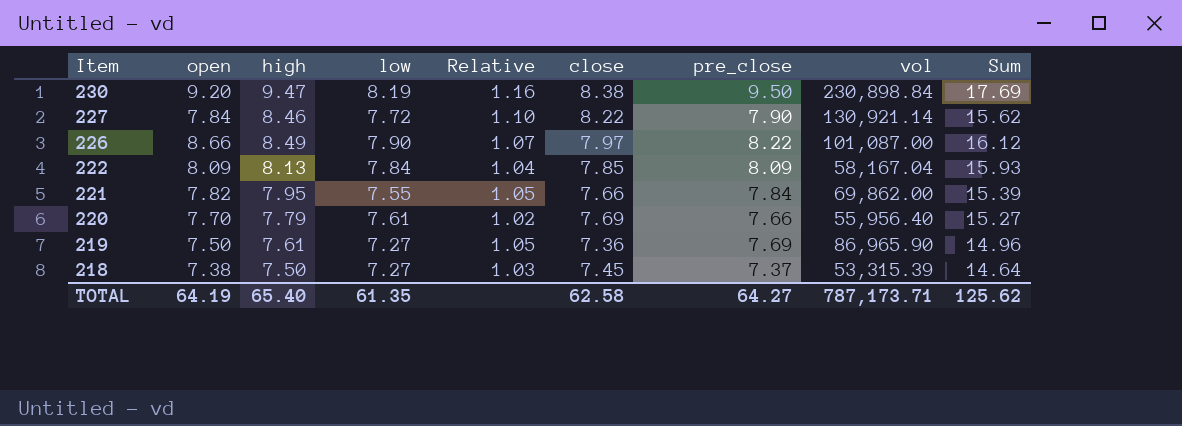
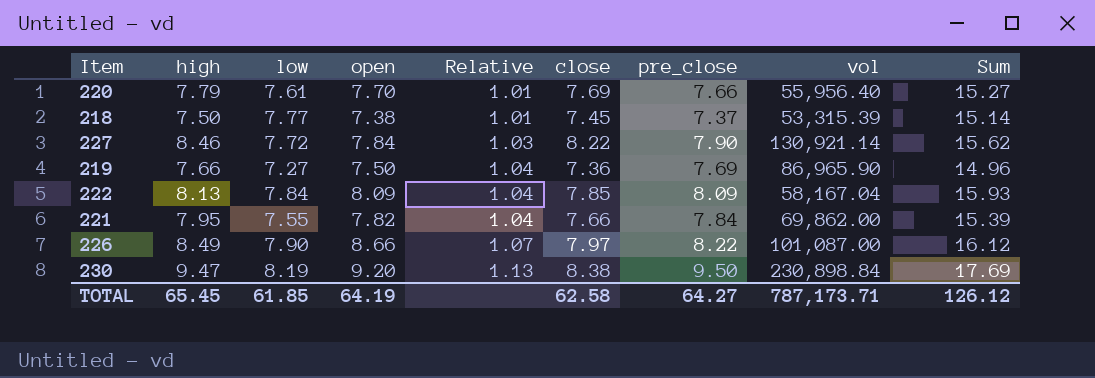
row order: Item descending -> Relative ascending
column open | position: 2 -> 4
column Relative | formula: [high] / [low] -> [high] / [close]
218 | low: 7.27 -> 7.77
218 | Sum: 14.64 -> 15.14
219 | high: 7.61 -> 7.66
TOTAL | high: 65.40 -> 65.45
TOTAL | low: 61.35 -> 61.85
TOTAL | Sum: 125.62 -> 126.12

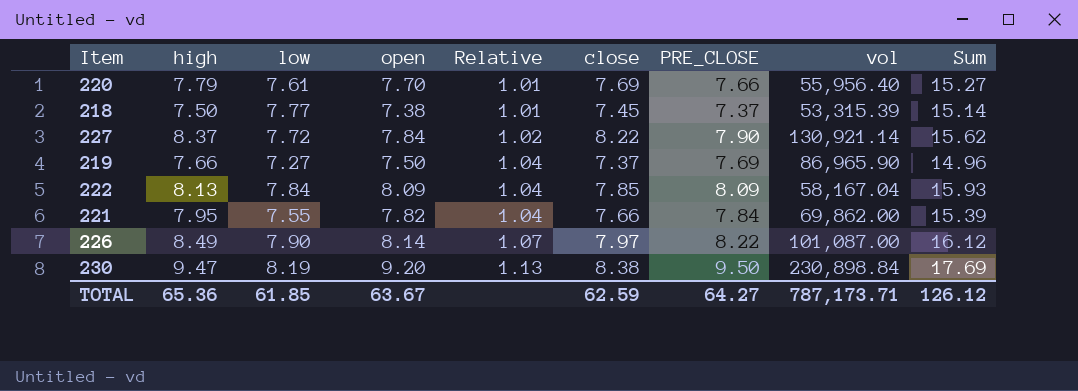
column name: pre_close -> PRE_CLOSE
227 | high: 8.46 -> 8.37
227 | Relative: 1.03 -> 1.02
219 | close: 7.36 -> 7.37
226 | open: 8.66 -> 8.14
TOTAL | high: 65.45 -> 65.36
TOTAL | open: 64.19 -> 63.67
TOTAL | close: 62.58 -> 62.59

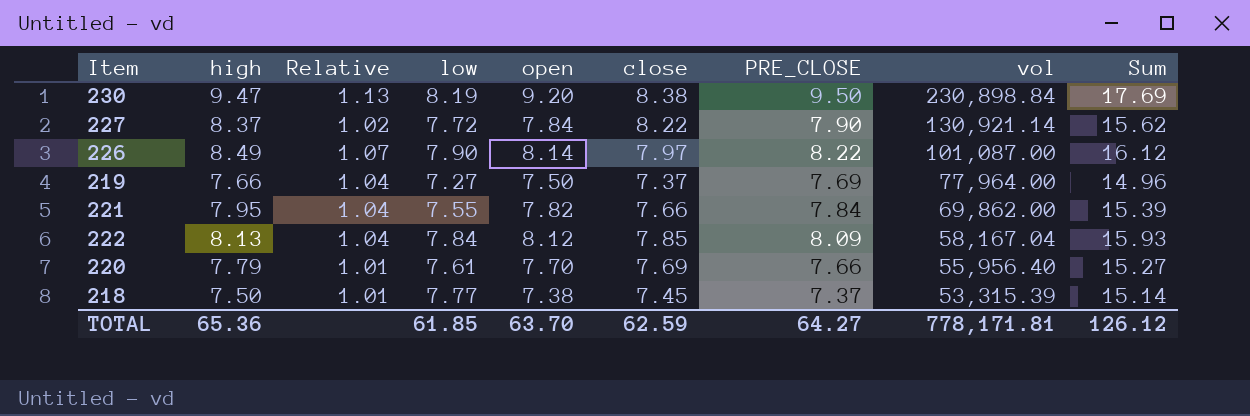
row order: Relative ascending -> vol descending
column Relative | position: 5 -> 3
219 | vol: 86,965.90 -> 77,964.00
222 | open: 8.09 -> 8.12
TOTAL | open: 63.67 -> 63.70
TOTAL | vol: 787,173.71 -> 778,171.81

